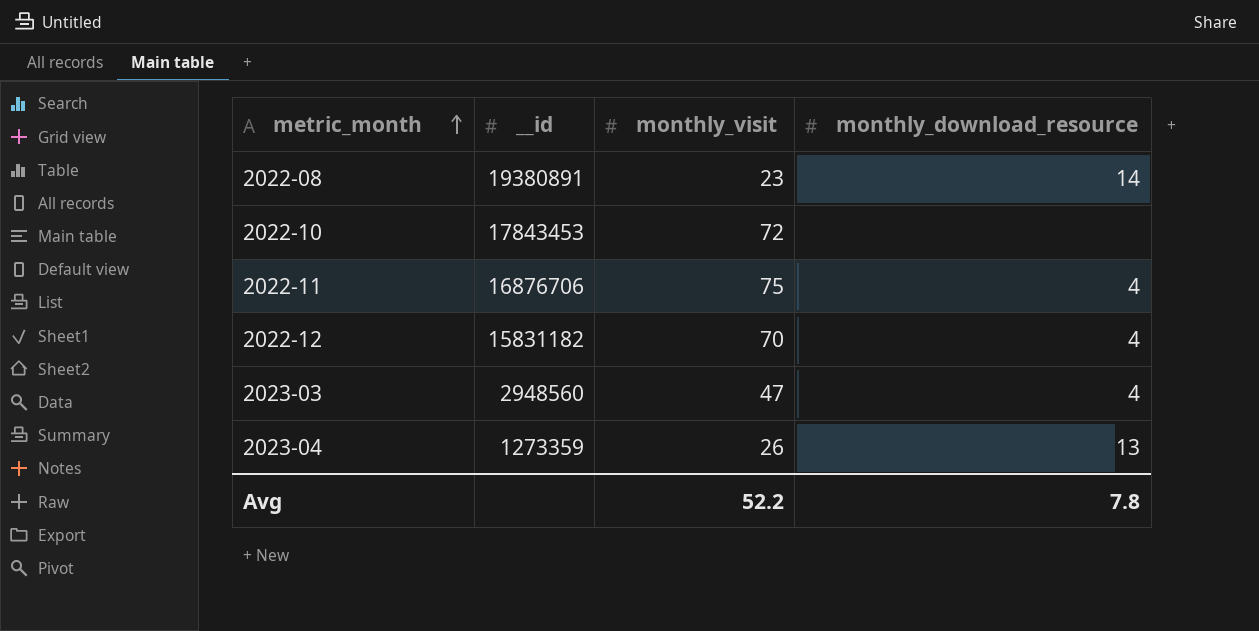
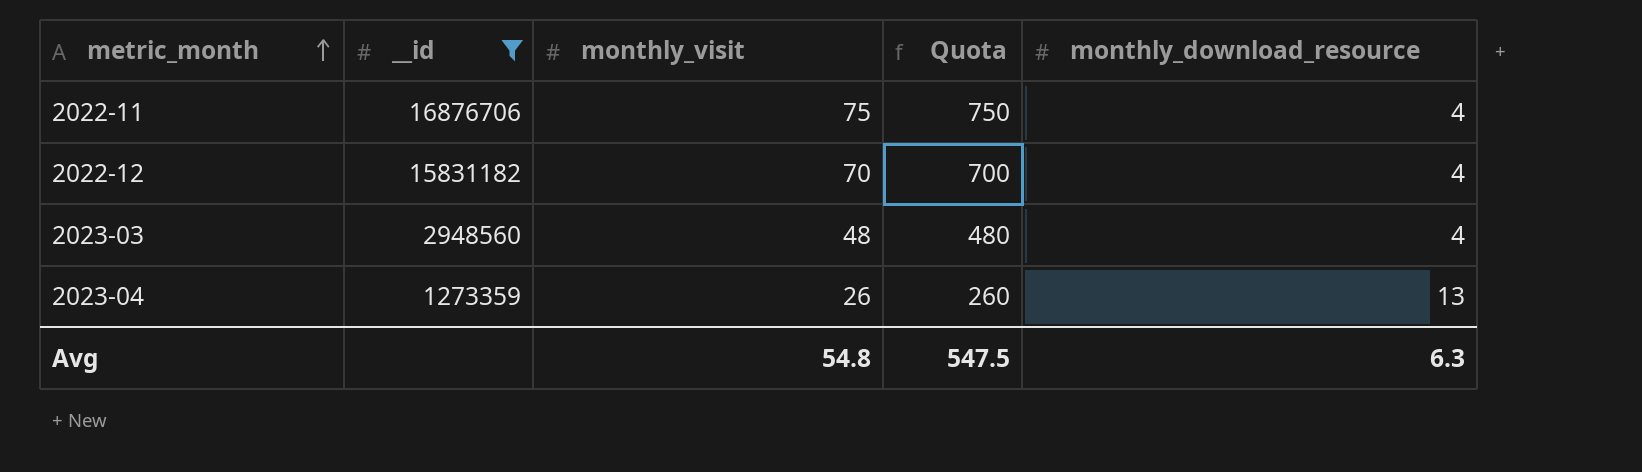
filter: none -> __id <= 16876706
column Quota | formula: none -> [monthly_visit] * 10
2023-03 | monthly_visit: 47 -> 48
Avg | monthly_visit: 52.2 -> 54.8
Avg | monthly_download_resource: 7.8 -> 6.3

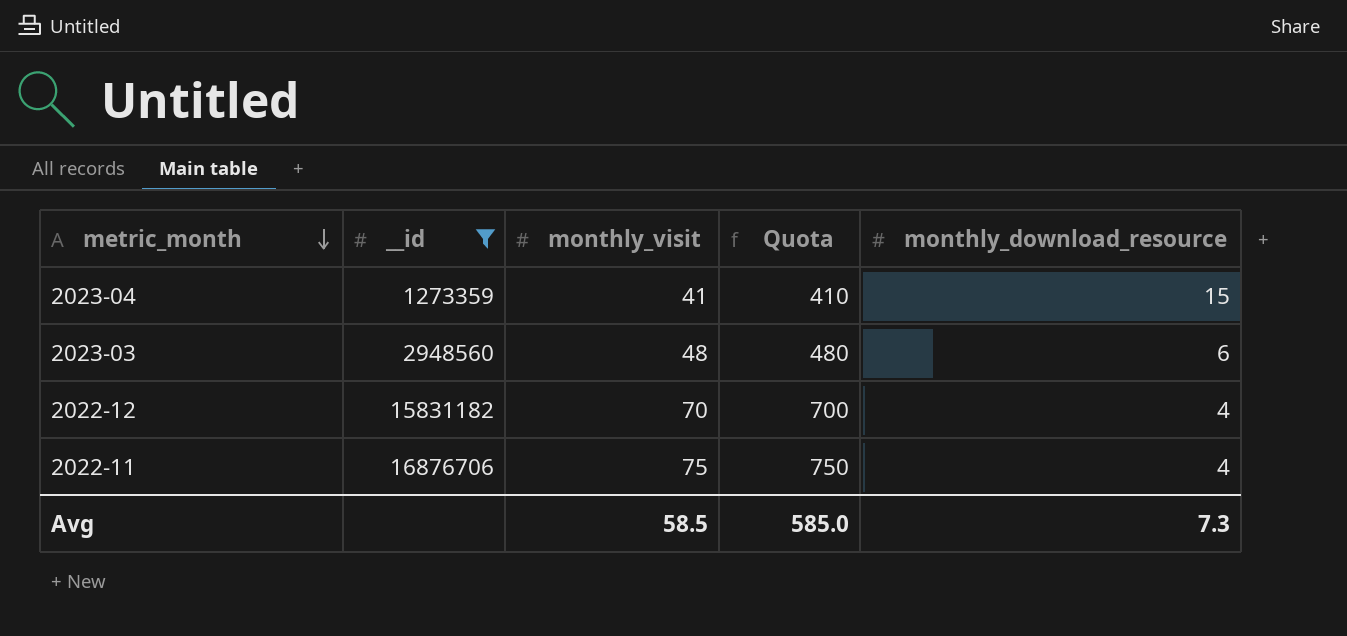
row order: metric_month ascending -> metric_month descending
2023-04 | monthly_visit: 26 -> 41
2023-04 | Quota: 260 -> 410
2023-04 | monthly_download_resource: 13 -> 15
2023-03 | monthly_download_resource: 4 -> 6
Avg | monthly_visit: 54.8 -> 58.5
Avg | Quota: 547.5 -> 585.0
Avg | monthly_download_resource: 6.3 -> 7.3

